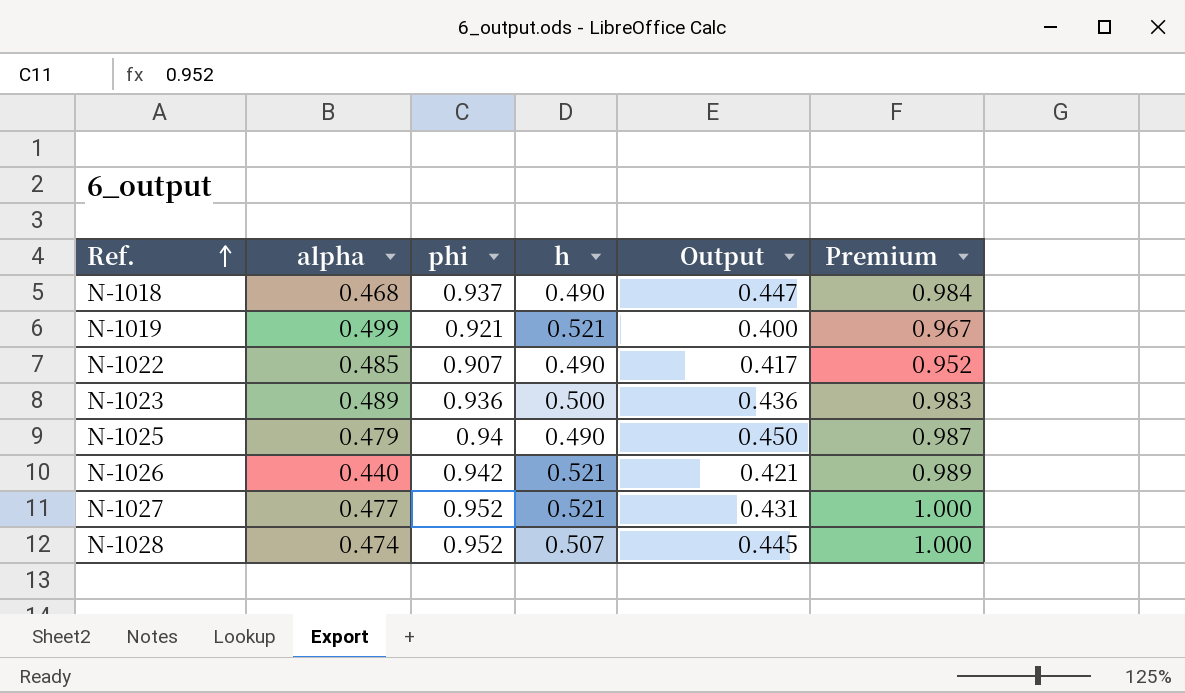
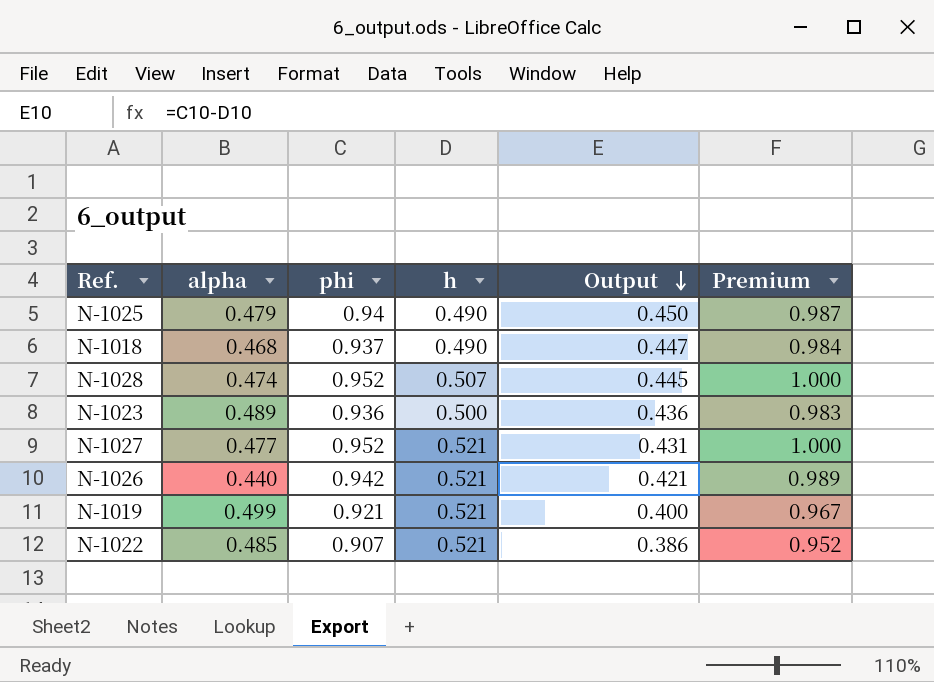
row order: Ref. ascending -> Output descending
N-1022 | h: 0.490 -> 0.521
N-1022 | Output: 0.417 -> 0.386

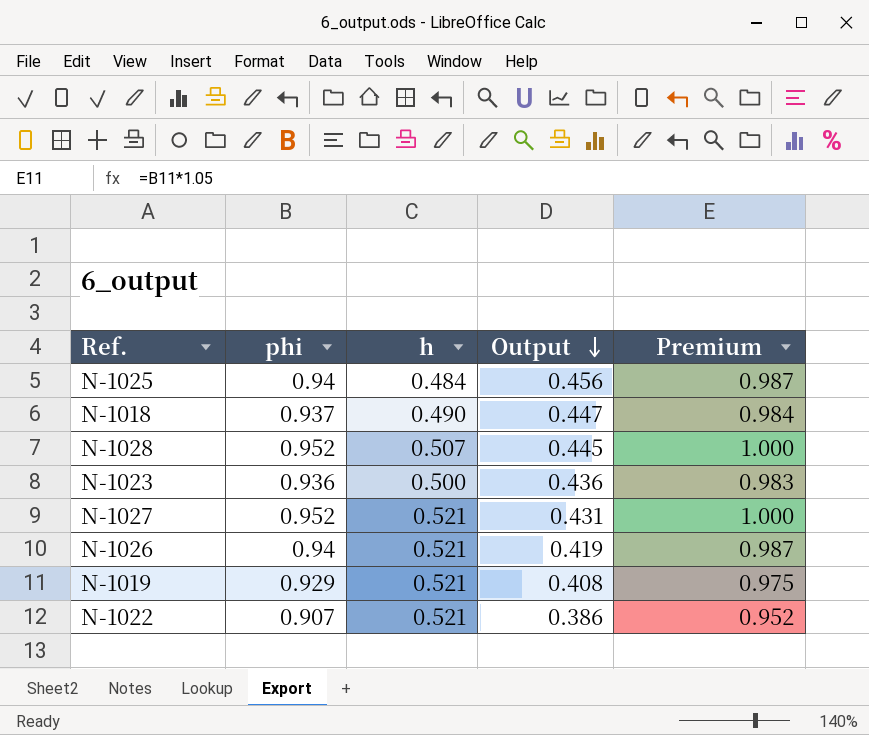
column alpha | position: 2 -> none
N-1025 | h: 0.490 -> 0.484
N-1025 | Output: 0.450 -> 0.456
N-1026 | phi: 0.942 -> 0.94
N-1026 | Output: 0.421 -> 0.419
N-1026 | Premium: 0.989 -> 0.987
N-1019 | phi: 0.921 -> 0.929
N-1019 | Output: 0.400 -> 0.408
N-1019 | Premium: 0.967 -> 0.975

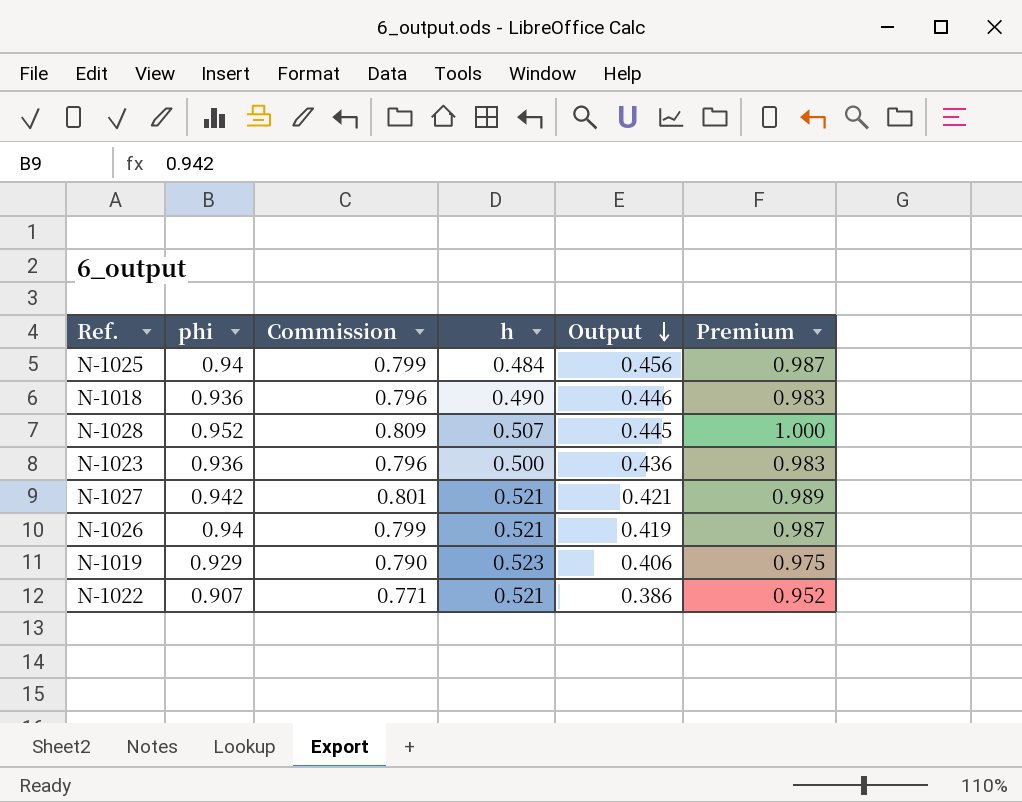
column Commission | formula: none -> [phi] * 0.85
N-1018 | phi: 0.937 -> 0.936
N-1018 | Output: 0.447 -> 0.446
N-1018 | Premium: 0.984 -> 0.983
N-1027 | phi: 0.952 -> 0.942
N-1027 | Output: 0.431 -> 0.421
N-1027 | Premium: 1.000 -> 0.989
N-1019 | h: 0.521 -> 0.523
N-1019 | Output: 0.408 -> 0.406

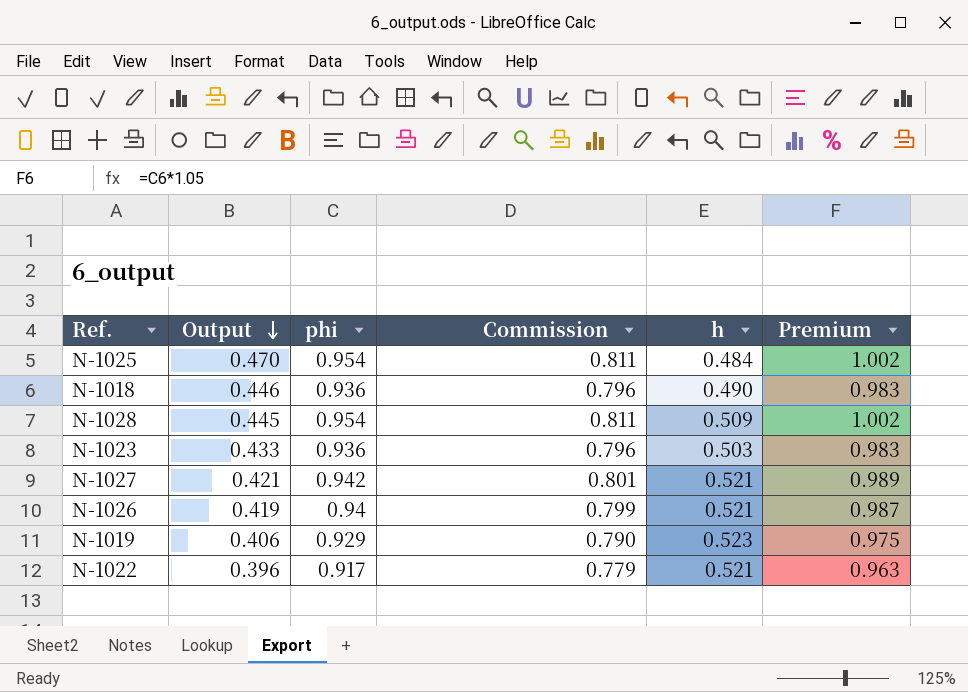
column Output | position: 5 -> 2
N-1025 | Output: 0.456 -> 0.470
N-1025 | phi: 0.94 -> 0.954
N-1025 | Commission: 0.799 -> 0.811
N-1025 | Premium: 0.987 -> 1.002
N-1028 | phi: 0.952 -> 0.954
N-1028 | Commission: 0.809 -> 0.811
N-1028 | h: 0.507 -> 0.509
N-1028 | Premium: 1.000 -> 1.002
N-1023 | Output: 0.436 -> 0.433
N-1023 | h: 0.500 -> 0.503
N-1022 | Output: 0.386 -> 0.396
N-1022 | phi: 0.907 -> 0.917
N-1022 | Commission: 0.771 -> 0.779
N-1022 | Premium: 0.952 -> 0.963

